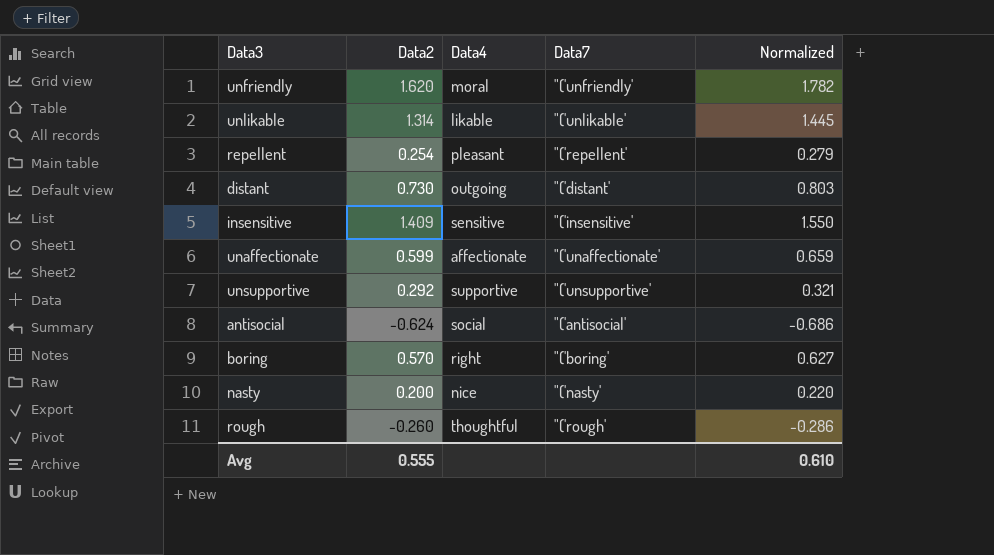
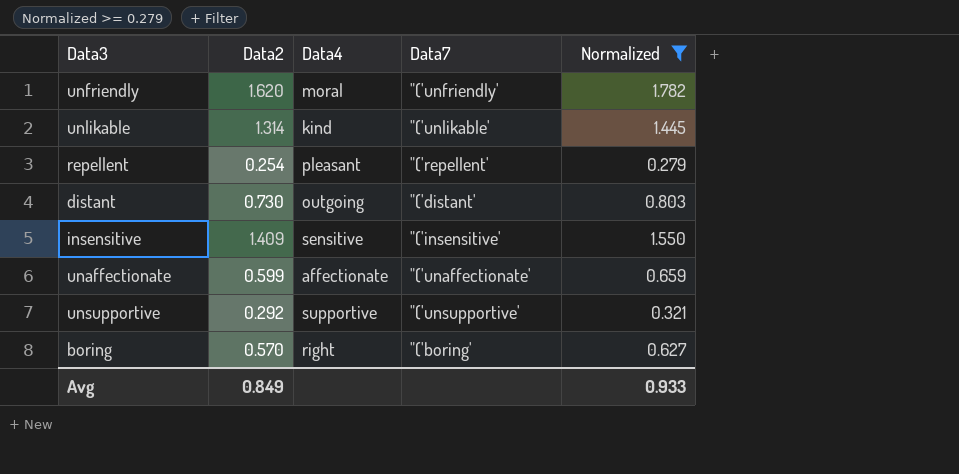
filter: none -> Normalized >= 0.279
unlikable | Data4: likable -> kind
Avg | Data2: 0.555 -> 0.849
Avg | Normalized: 0.610 -> 0.933

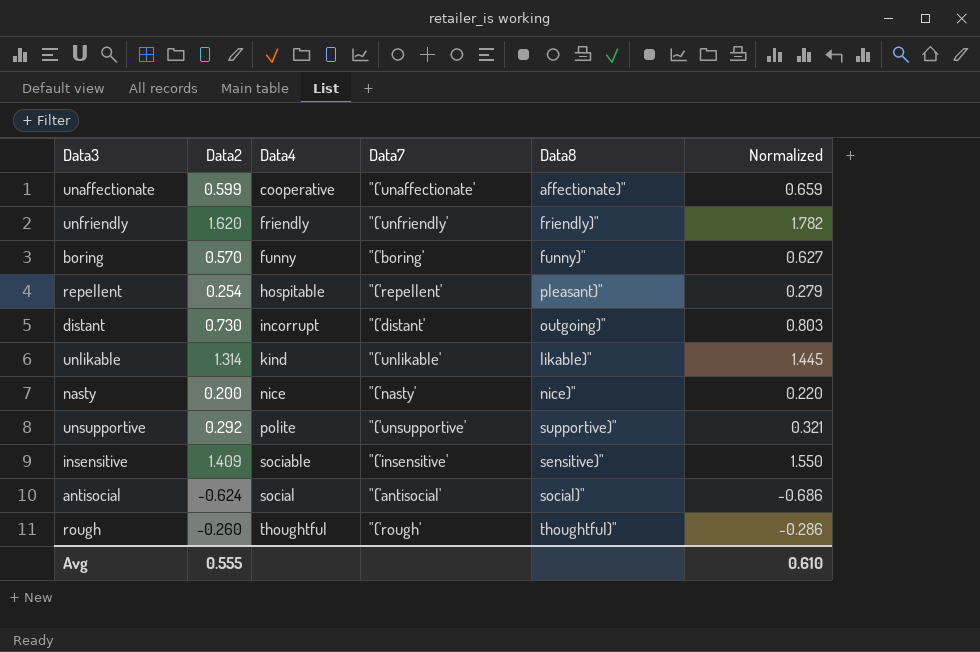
filter: Normalized >= 0.279 -> none
row order: none -> Data4 ascending
column Data8 | position: none -> 5
unaffectionate | Data4: affectionate -> cooperative
unfriendly | Data4: moral -> friendly
boring | Data4: right -> funny
repellent | Data4: pleasant -> hospitable
distant | Data4: outgoing -> incorrupt
unsupportive | Data4: supportive -> polite
insensitive | Data4: sensitive -> sociable
Avg | Data2: 0.849 -> 0.555
Avg | Normalized: 0.933 -> 0.610

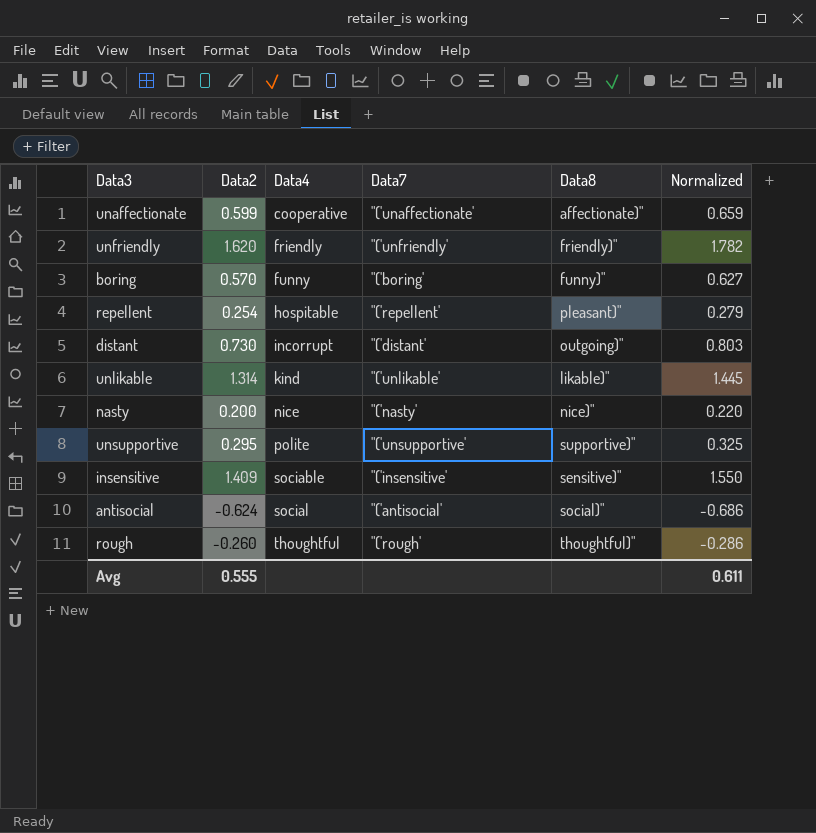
unsupportive | Data2: 0.292 -> 0.295
unsupportive | Normalized: 0.321 -> 0.325
Avg | Normalized: 0.610 -> 0.611

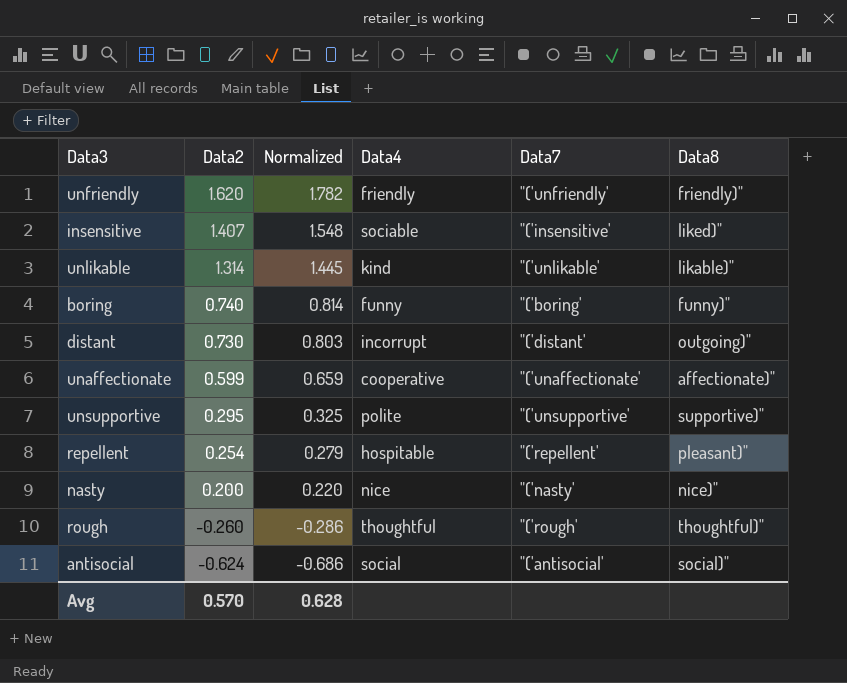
row order: Data4 ascending -> Data2 descending
column Normalized | position: 6 -> 3
insensitive | Data2: 1.409 -> 1.407
insensitive | Normalized: 1.550 -> 1.548
insensitive | Data8: sensitive)" -> liked)"
boring | Data2: 0.570 -> 0.740
boring | Normalized: 0.627 -> 0.814
Avg | Data2: 0.555 -> 0.570
Avg | Normalized: 0.611 -> 0.628

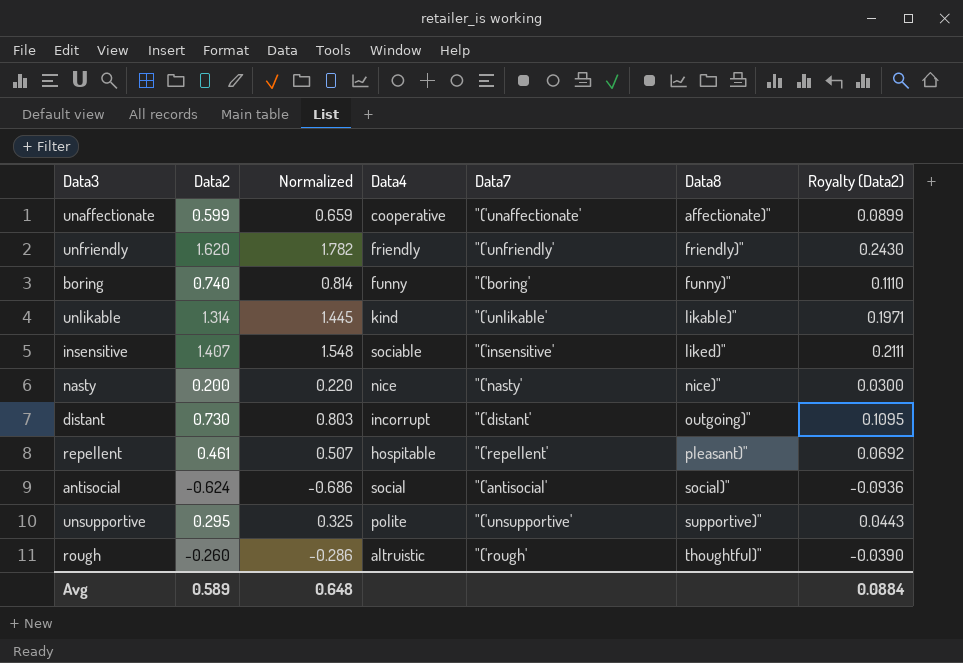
row order: Data2 descending -> Data8 ascending
column Royalty (Data2) | formula: none -> [Data2] * 0.15
repellent | Data2: 0.254 -> 0.461
repellent | Normalized: 0.279 -> 0.507
rough | Data4: thoughtful -> altruistic
Avg | Data2: 0.570 -> 0.589
Avg | Normalized: 0.628 -> 0.648

